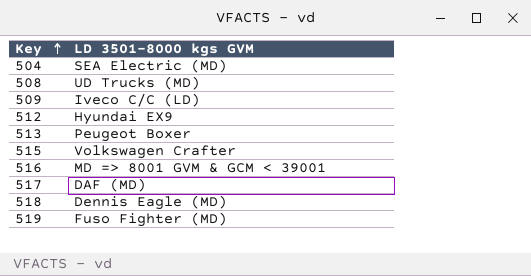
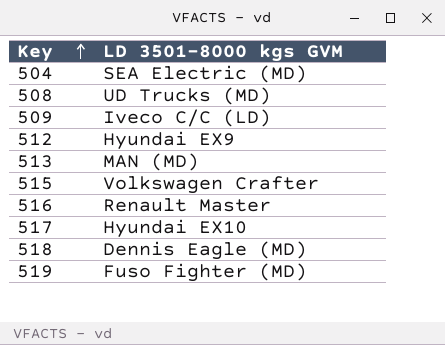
513 | LD 3501-8000 kgs GVM: Peugeot Boxer -> MAN (MD)
516 | LD 3501-8000 kgs GVM: MD => 8001 GVM & GCM < 39001 -> Renault Master
517 | LD 3501-8000 kgs GVM: DAF (MD) -> Hyundai EX10

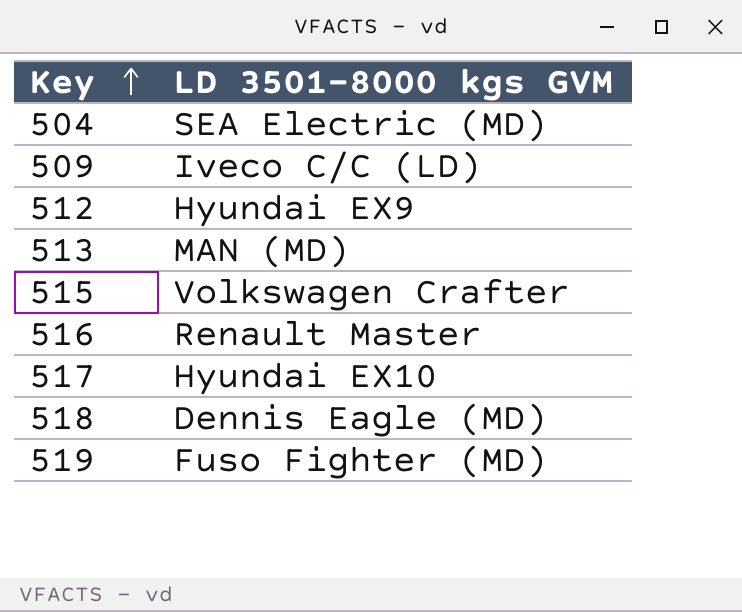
row 508: UD Trucks (MD) -> none

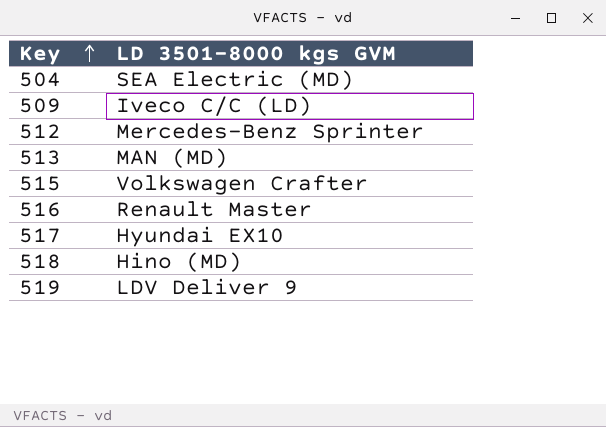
512 | LD 3501-8000 kgs GVM: Hyundai EX9 -> Mercedes-Benz Sprinter
518 | LD 3501-8000 kgs GVM: Dennis Eagle (MD) -> Hino (MD)
519 | LD 3501-8000 kgs GVM: Fuso Fighter (MD) -> LDV Deliver 9

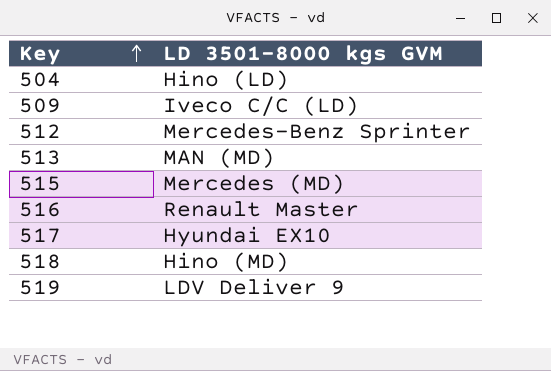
504 | LD 3501-8000 kgs GVM: SEA Electric (MD) -> Hino (LD)
515 | LD 3501-8000 kgs GVM: Volkswagen Crafter -> Mercedes (MD)

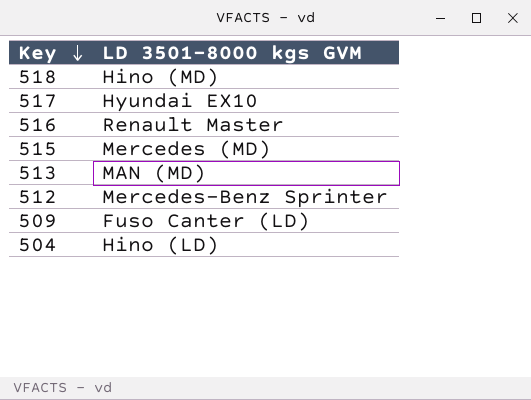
row order: Key ascending -> Key descending
row 519: LDV Deliver 9 -> none
509 | LD 3501-8000 kgs GVM: Iveco C/C (LD) -> Fuso Canter (LD)

